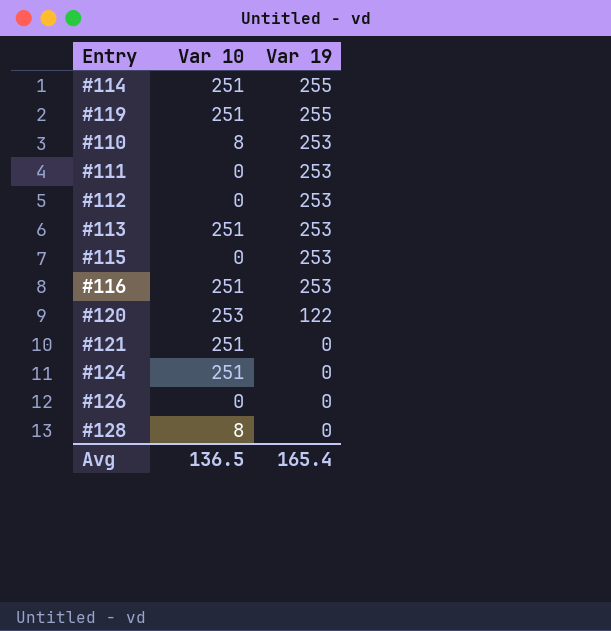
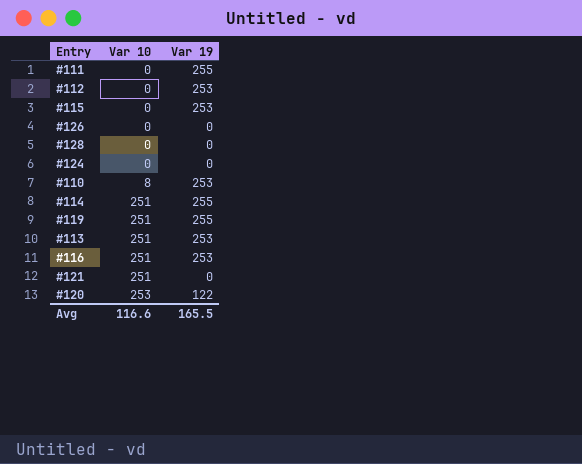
row order: Var 19 descending -> Var 10 ascending
#111 | Var 19: 253 -> 255
#128 | Var 10: 8 -> 0
#124 | Var 10: 251 -> 0
Avg | Var 10: 136.5 -> 116.6
Avg | Var 19: 165.4 -> 165.5

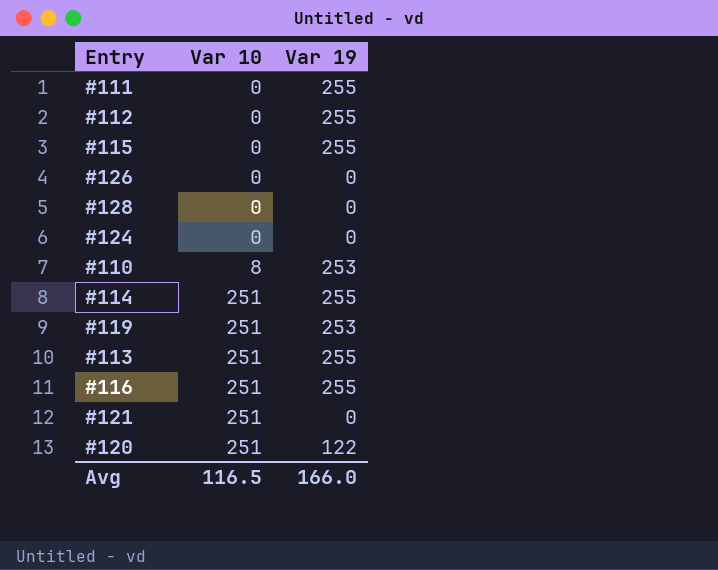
#112 | Var 19: 253 -> 255
#115 | Var 19: 253 -> 255
#119 | Var 19: 255 -> 253
#113 | Var 19: 253 -> 255
#116 | Var 19: 253 -> 255
#120 | Var 10: 253 -> 251
Avg | Var 10: 116.6 -> 116.5
Avg | Var 19: 165.5 -> 166.0

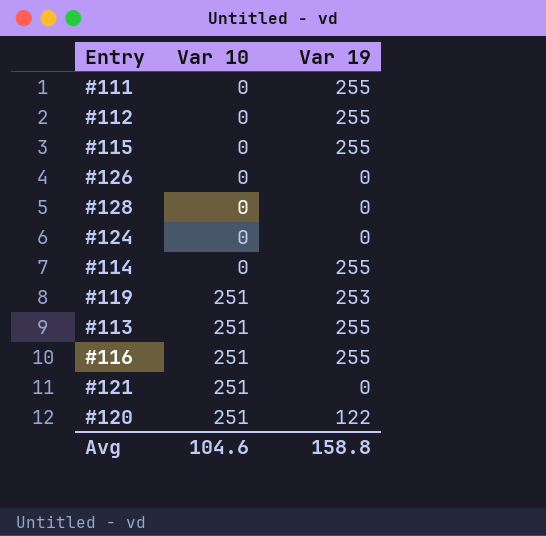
row #110: 8 | 253 -> none
#114 | Var 10: 251 -> 0
Avg | Var 10: 116.5 -> 104.6
Avg | Var 19: 166.0 -> 158.8

